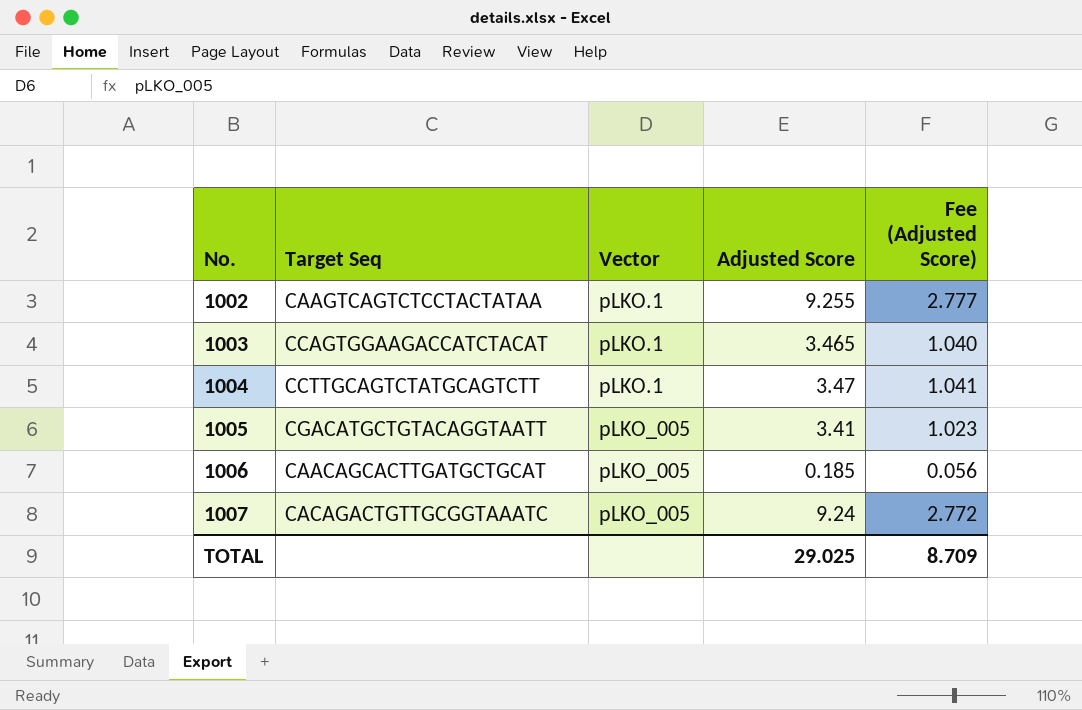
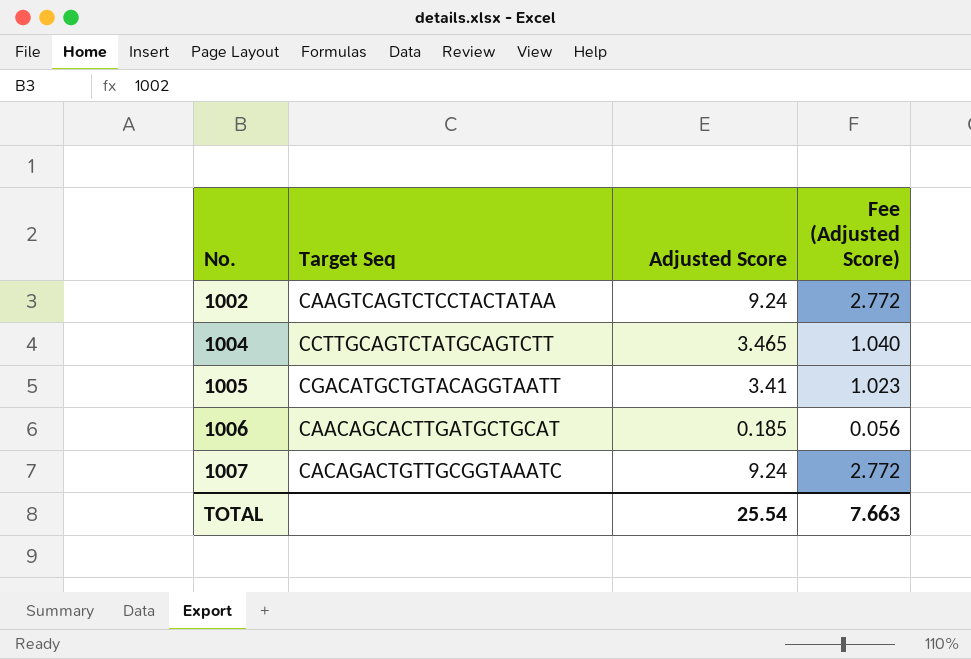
column Vector | position: 3 -> none
row 1003: CCAGTGGAAGACCATCTACAT | pLKO.1 | 3.465 | 1.040 -> none
1002 | Adjusted Score: 9.255 -> 9.24
1002 | Fee (Adjusted Score): 2.777 -> 2.772
1004 | Adjusted Score: 3.47 -> 3.465
1004 | Fee (Adjusted Score): 1.041 -> 1.040
TOTAL | Adjusted Score: 29.025 -> 25.54
TOTAL | Fee (Adjusted Score): 8.709 -> 7.663

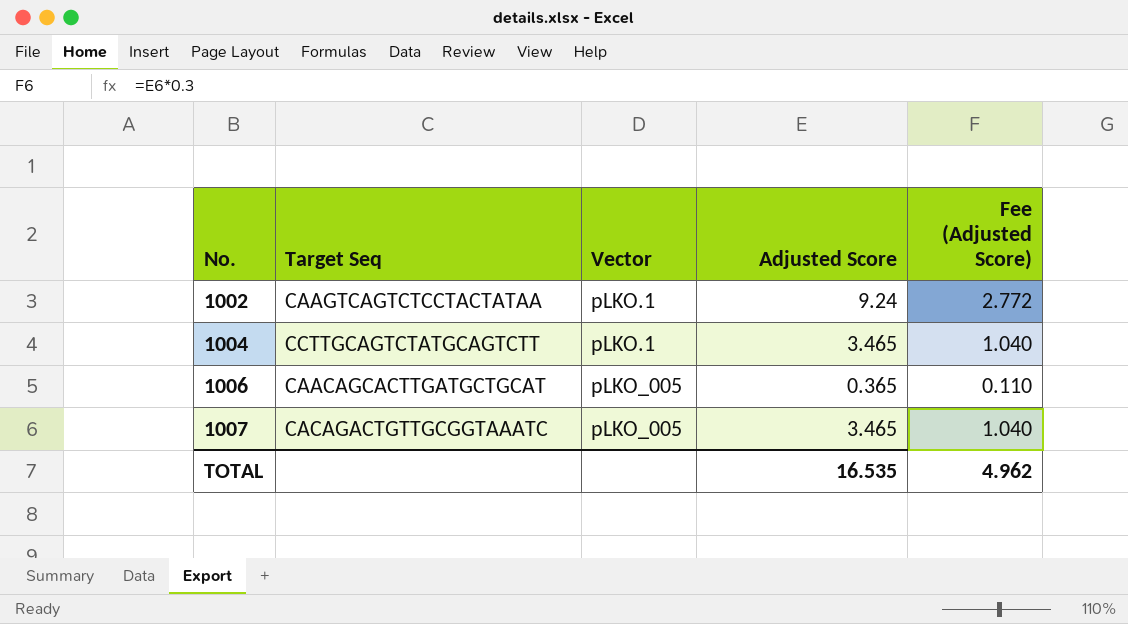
column Vector | position: none -> 3
row 1005: CGACATGCTGTACAGGTAATT | 3.41 | 1.023 -> none
1006 | Adjusted Score: 0.185 -> 0.365
1006 | Fee (Adjusted Score): 0.056 -> 0.110
1007 | Adjusted Score: 9.24 -> 3.465
1007 | Fee (Adjusted Score): 2.772 -> 1.040
TOTAL | Adjusted Score: 25.54 -> 16.535
TOTAL | Fee (Adjusted Score): 7.663 -> 4.962

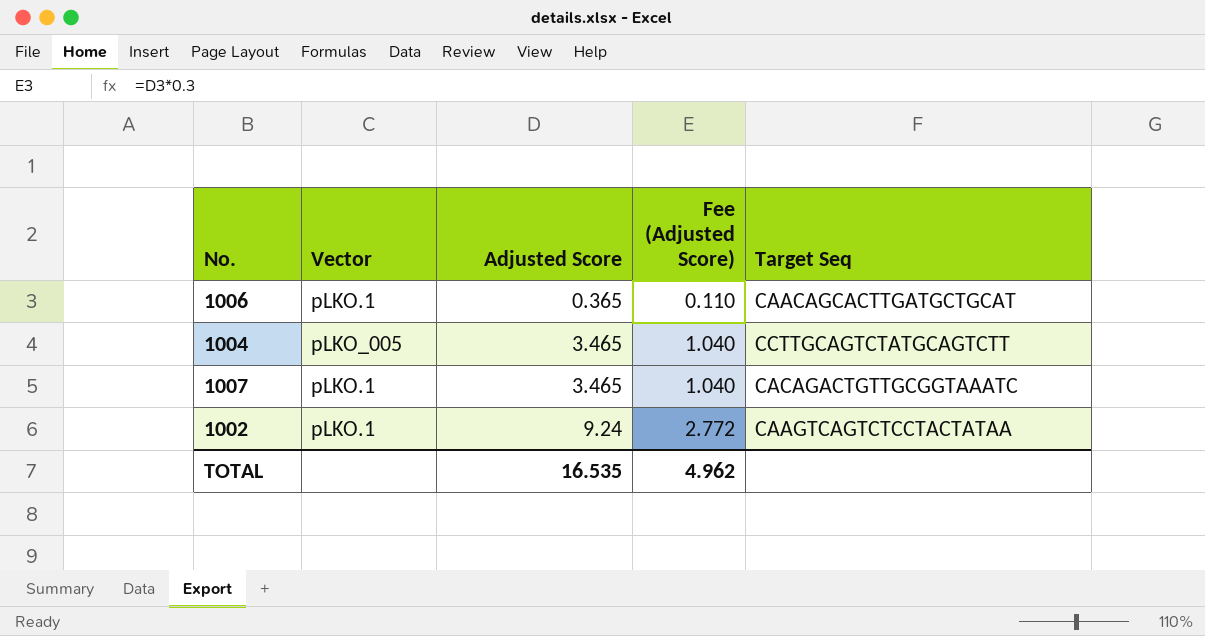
row order: No. ascending -> Adjusted Score ascending
column Target Seq | position: 2 -> 5
1006 | Vector: pLKO_005 -> pLKO.1
1004 | Vector: pLKO.1 -> pLKO_005
1007 | Vector: pLKO_005 -> pLKO.1

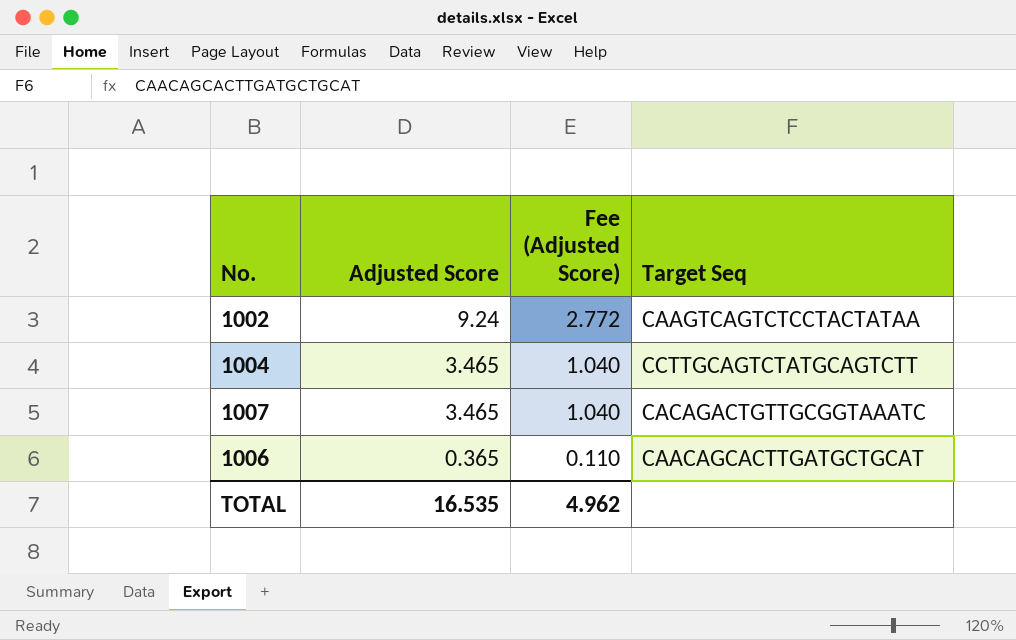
row order: Adjusted Score ascending -> Adjusted Score descending
column Vector | position: 2 -> none

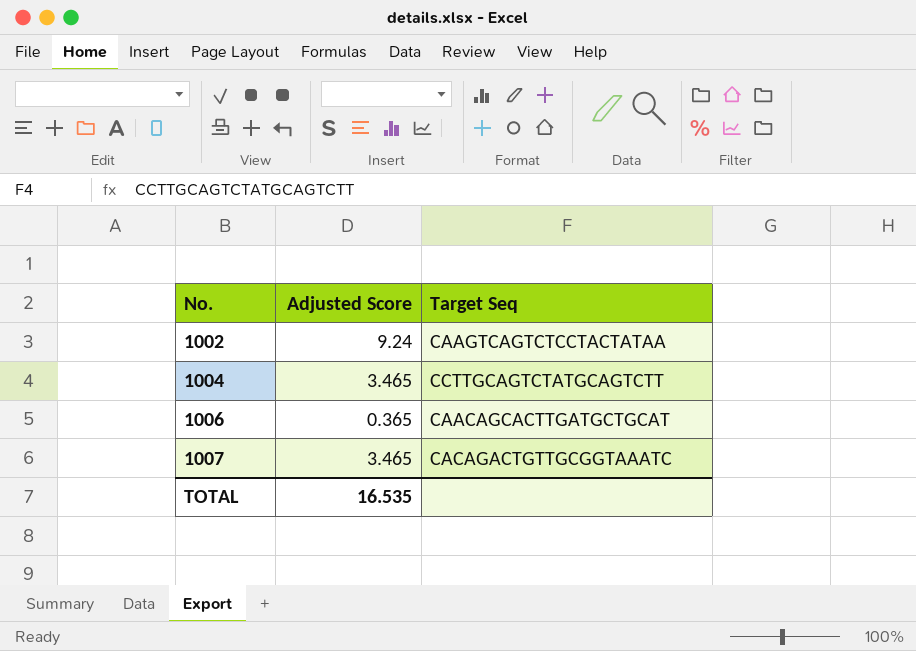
row order: Adjusted Score descending -> No. ascending
column Fee (Adjusted Score) | formula: [Adjusted Score] * 0.3 -> none

